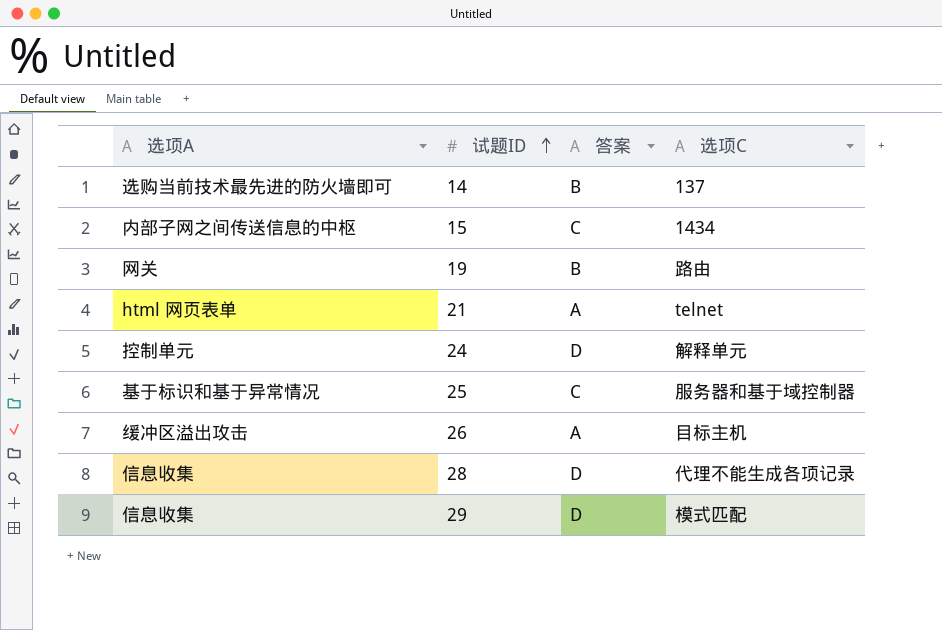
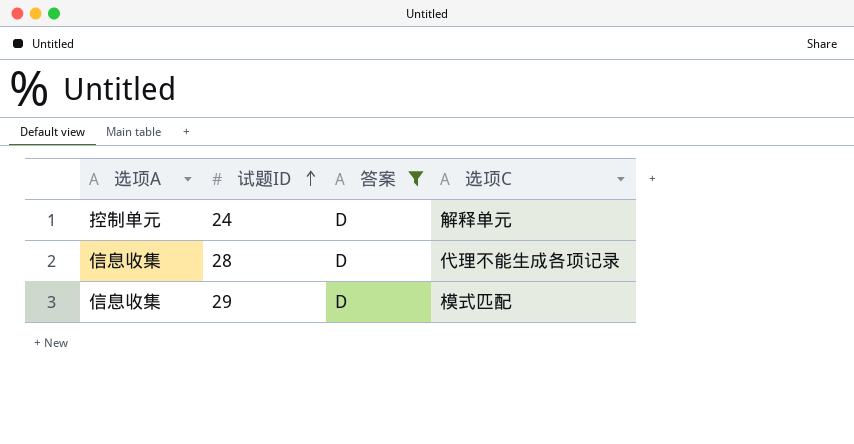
filter: none -> 答案 = D

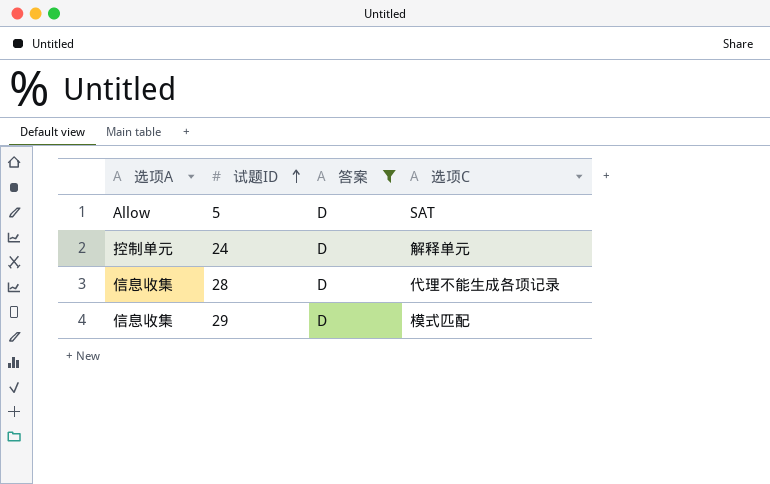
row 5: none -> Allow | D | SAT

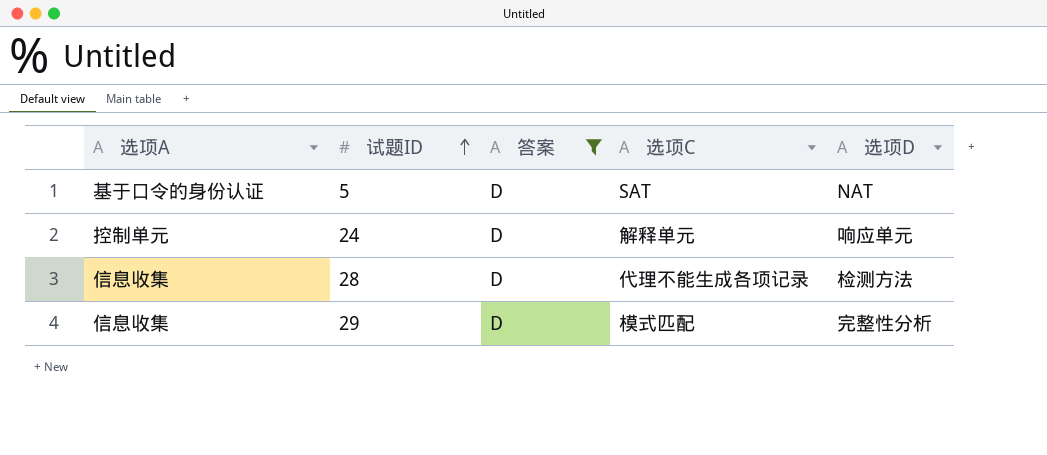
column 选项D | position: none -> 5
5 | 选项A: Allow -> 基于口令的身份认证

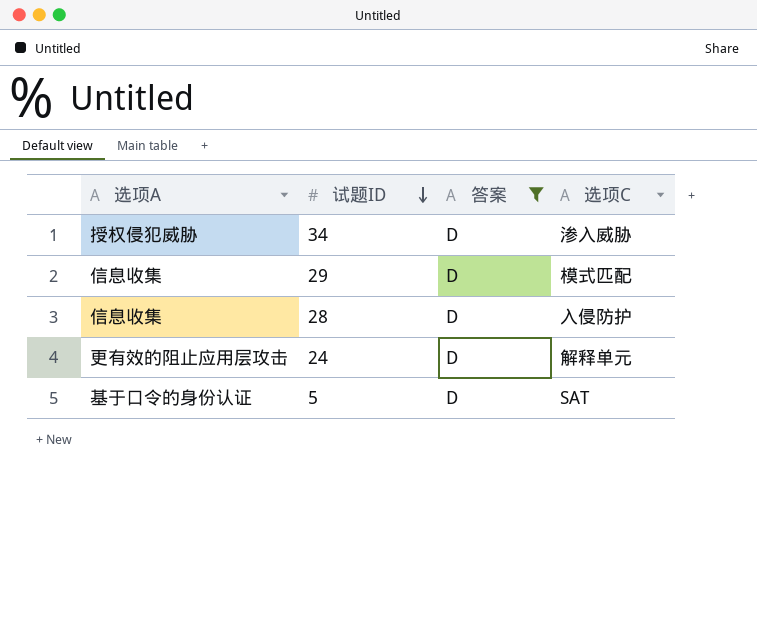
row order: 试题ID ascending -> 试题ID descending
column 选项D | position: 5 -> none
row 34: none -> 授权侵犯威胁 | D | 渗入威胁
28 | 选项C: 代理不能生成各项记录 -> 入侵防护
24 | 选项A: 控制单元 -> 更有效的阻止应用层攻击

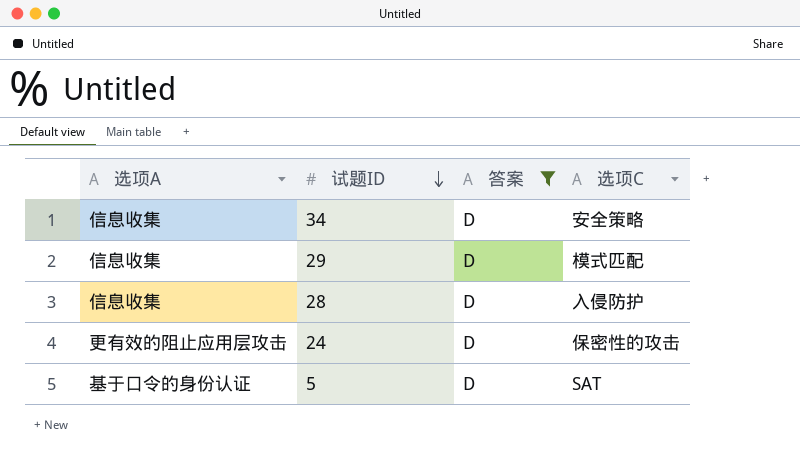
34 | 选项A: 授权侵犯威胁 -> 信息收集
34 | 选项C: 渗入威胁 -> 安全策略
24 | 选项C: 解释单元 -> 保密性的攻击

